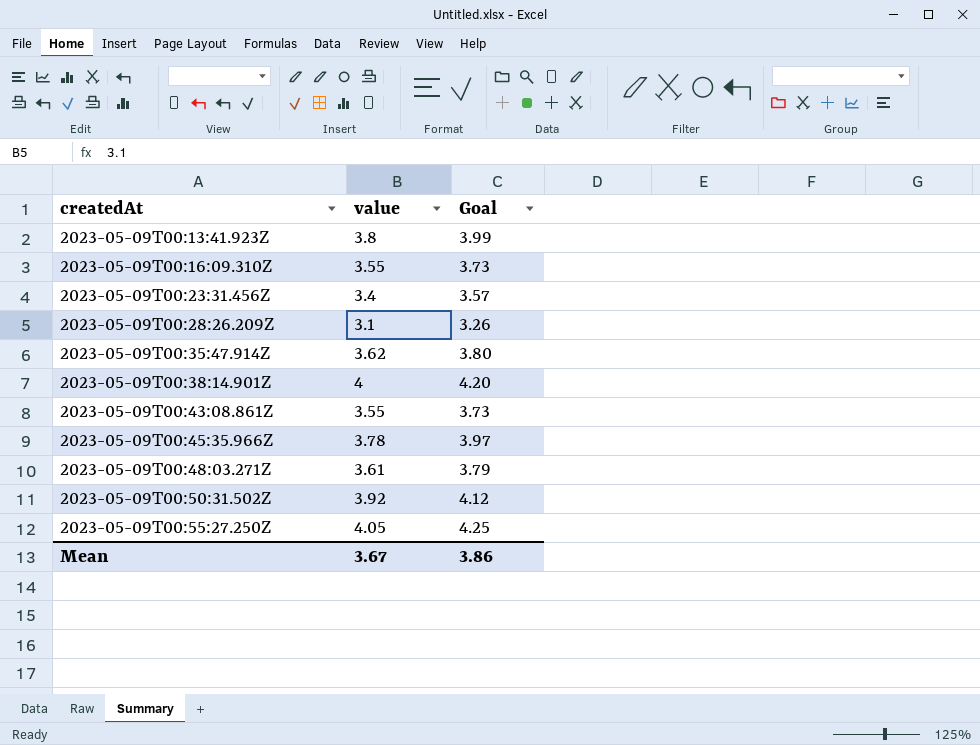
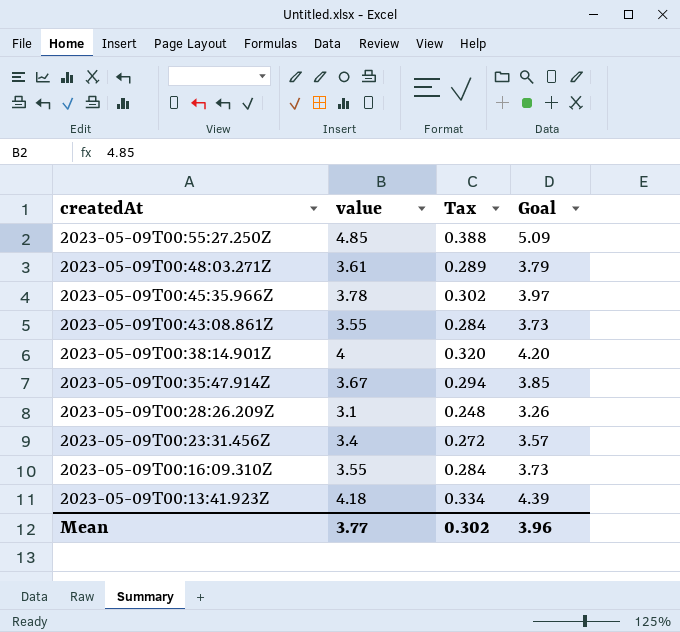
row order: createdAt ascending -> createdAt descending
column Tax | formula: none -> [value] * 0.08
row 2023-05-09T00:50:31.502Z: 3.92 | 4.12 -> none
2023-05-09T00:55:27.250Z | value: 4.05 -> 4.85
2023-05-09T00:55:27.250Z | Goal: 4.25 -> 5.09
2023-05-09T00:35:47.914Z | value: 3.62 -> 3.67
2023-05-09T00:35:47.914Z | Goal: 3.80 -> 3.85
2023-05-09T00:13:41.923Z | value: 3.8 -> 4.18
2023-05-09T00:13:41.923Z | Goal: 3.99 -> 4.39
Mean | value: 3.67 -> 3.77
Mean | Goal: 3.86 -> 3.96

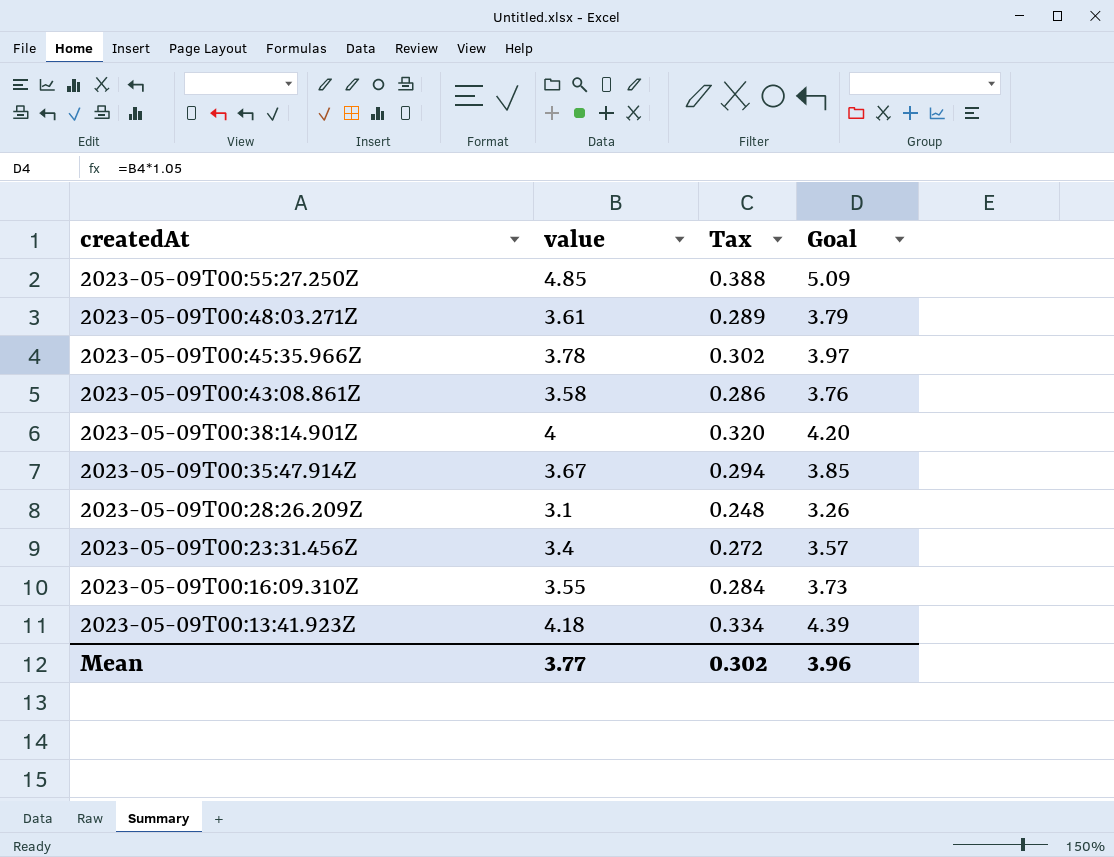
2023-05-09T00:43:08.861Z | value: 3.55 -> 3.58
2023-05-09T00:43:08.861Z | Tax: 0.284 -> 0.286
2023-05-09T00:43:08.861Z | Goal: 3.73 -> 3.76

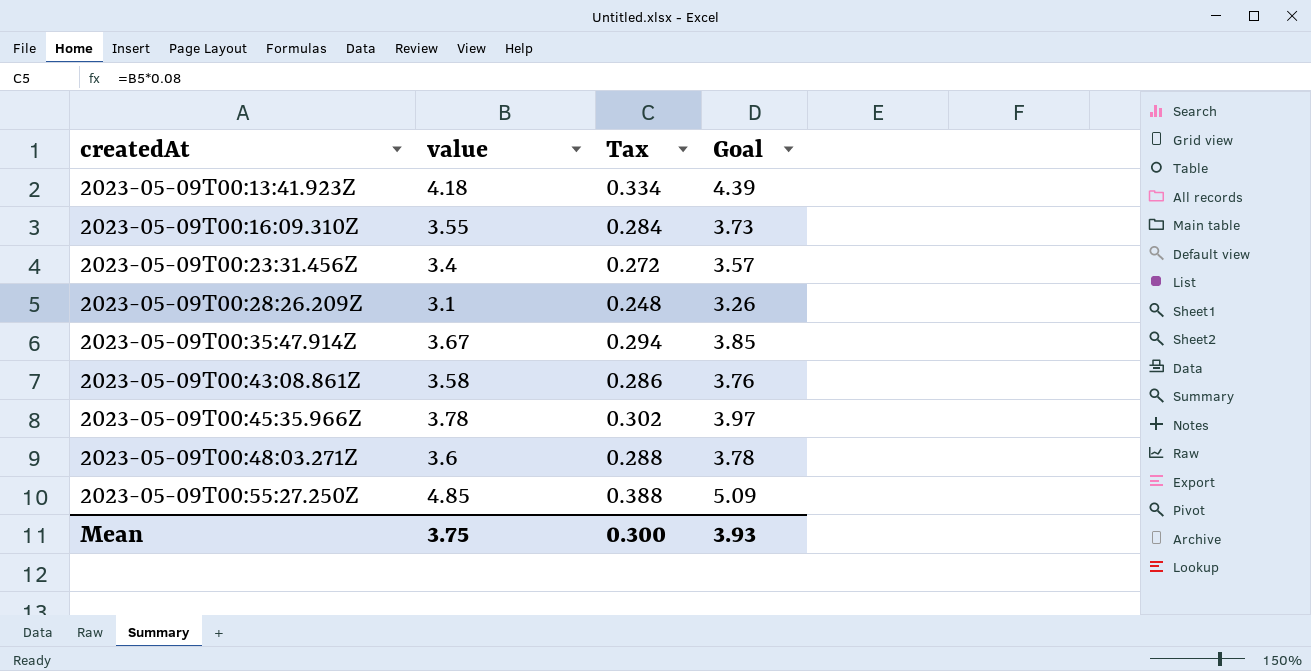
row order: createdAt descending -> createdAt ascending
row 2023-05-09T00:38:14.901Z: 4 | 0.320 | 4.20 -> none
2023-05-09T00:48:03.271Z | value: 3.61 -> 3.6
2023-05-09T00:48:03.271Z | Tax: 0.289 -> 0.288
2023-05-09T00:48:03.271Z | Goal: 3.79 -> 3.78
Mean | value: 3.77 -> 3.75
Mean | Tax: 0.302 -> 0.300
Mean | Goal: 3.96 -> 3.93

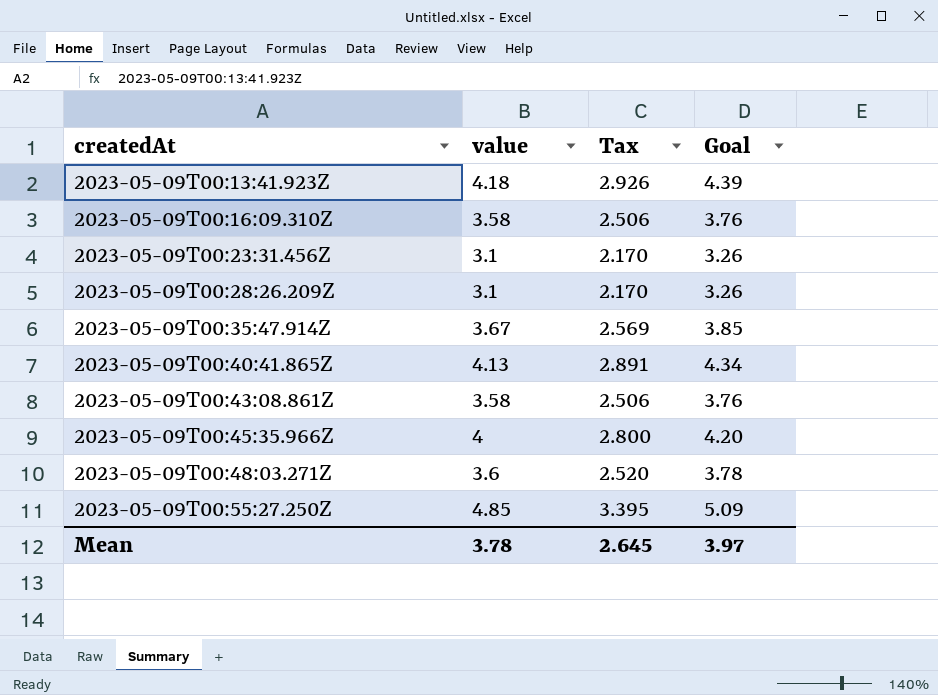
column Tax | formula: [value] * 0.08 -> [value] * 0.7
2023-05-09T00:16:09.310Z | value: 3.55 -> 3.58
2023-05-09T00:16:09.310Z | Goal: 3.73 -> 3.76
2023-05-09T00:23:31.456Z | value: 3.4 -> 3.1
2023-05-09T00:23:31.456Z | Goal: 3.57 -> 3.26
row 2023-05-09T00:40:41.865Z: none -> 4.13 | 2.891 | 4.34
2023-05-09T00:45:35.966Z | value: 3.78 -> 4
2023-05-09T00:45:35.966Z | Goal: 3.97 -> 4.20
Mean | value: 3.75 -> 3.78
Mean | Tax: 0.300 -> 2.645
Mean | Goal: 3.93 -> 3.97

